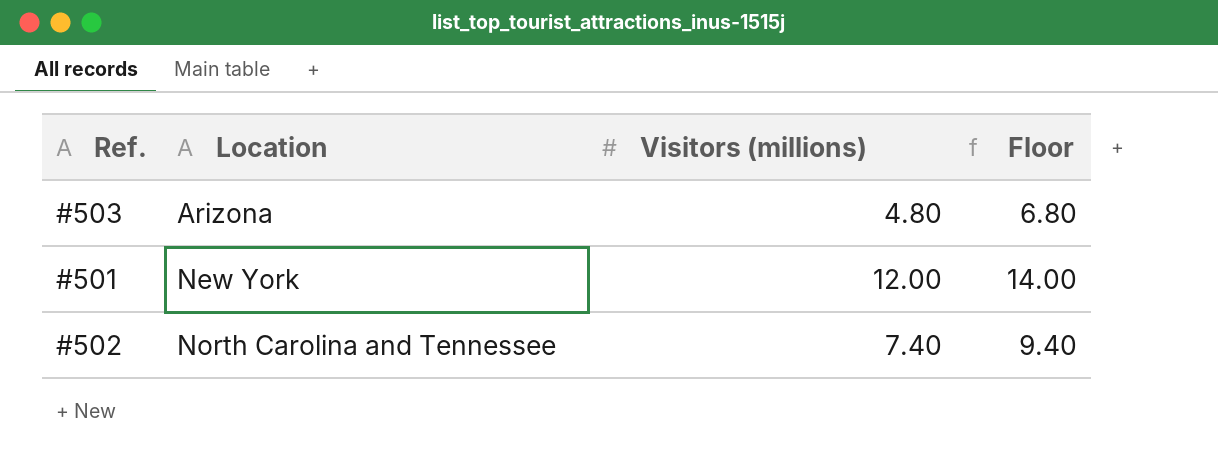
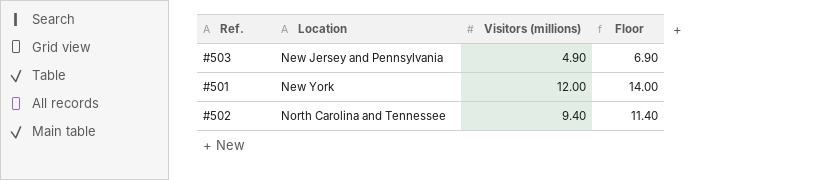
#503 | Location: Arizona -> New Jersey and Pennsylvania
#503 | Visitors (millions): 4.80 -> 4.90
#503 | Floor: 6.80 -> 6.90
#502 | Visitors (millions): 7.40 -> 9.40
#502 | Floor: 9.40 -> 11.40

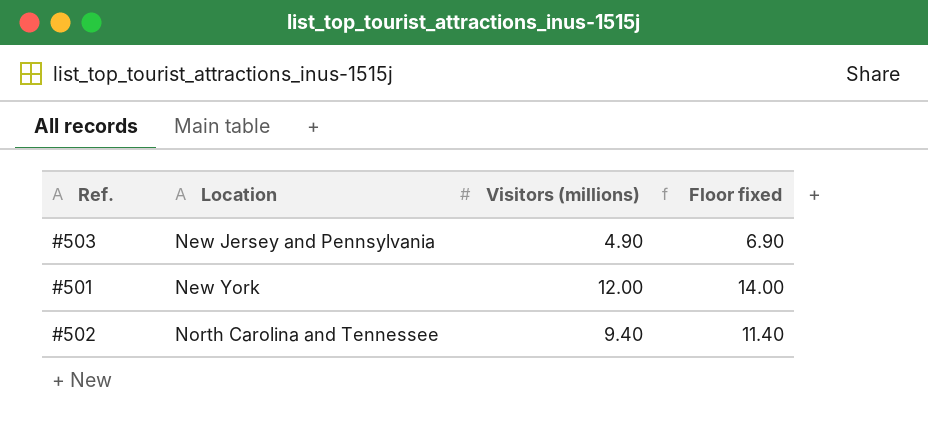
column name: Floor -> Floor fixed

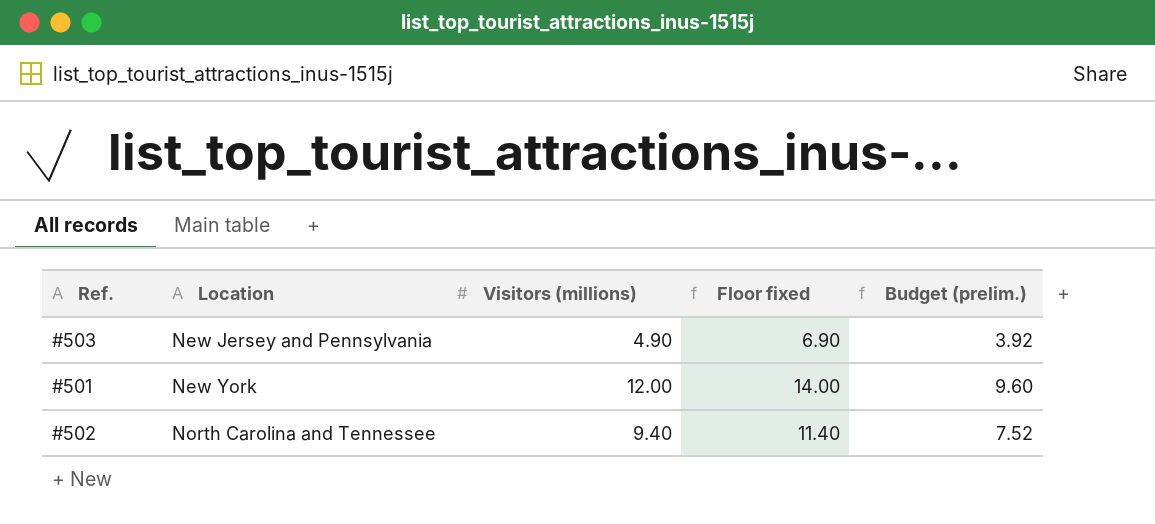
column Budget (prelim.) | formula: none -> [Visitors (millions)] * 0.8

